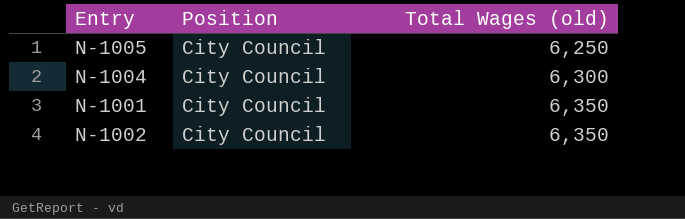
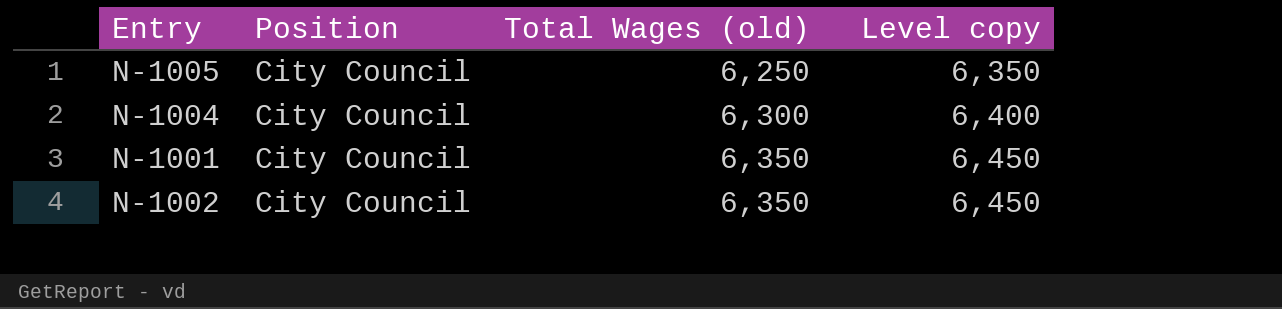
column Level copy | formula: none -> [Total Wages (old)] + 100

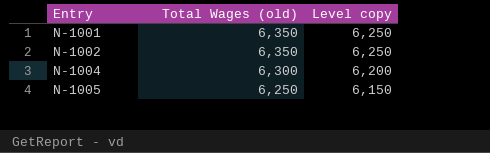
row order: Total Wages (old) ascending -> Entry ascending
column Position | position: 2 -> none
column Level copy | formula: [Total Wages (old)] + 100 -> [Total Wages (old)] - 100

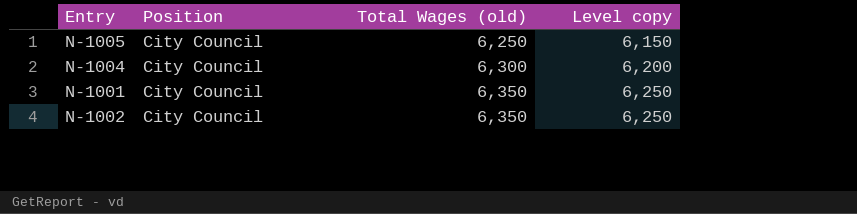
row order: Entry ascending -> Total Wages (old) ascending
column Position | position: none -> 2

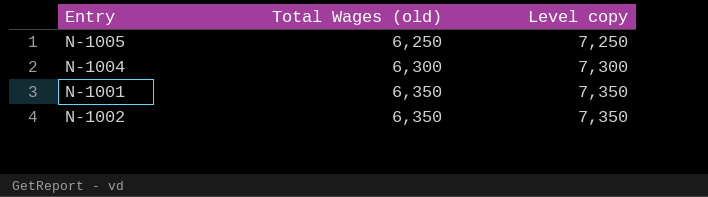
column Position | position: 2 -> none
column Level copy | formula: [Total Wages (old)] - 100 -> [Total Wages (old)] + 1000

